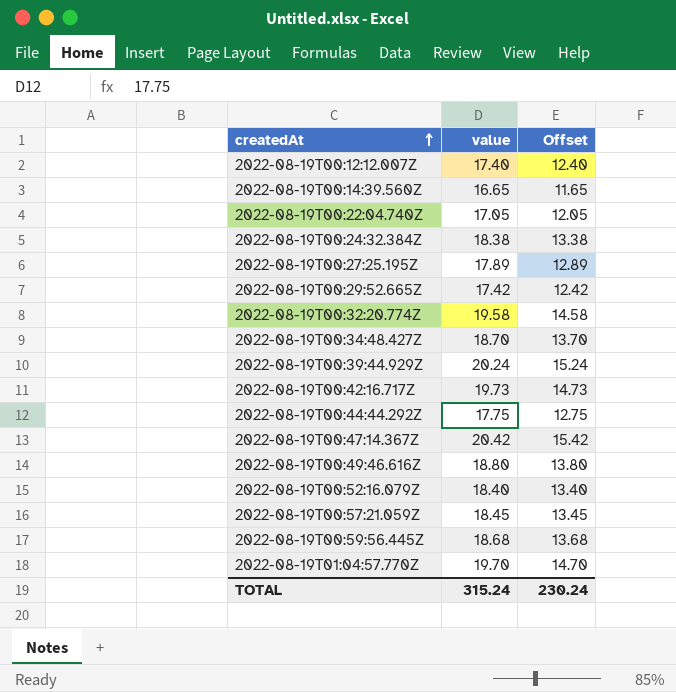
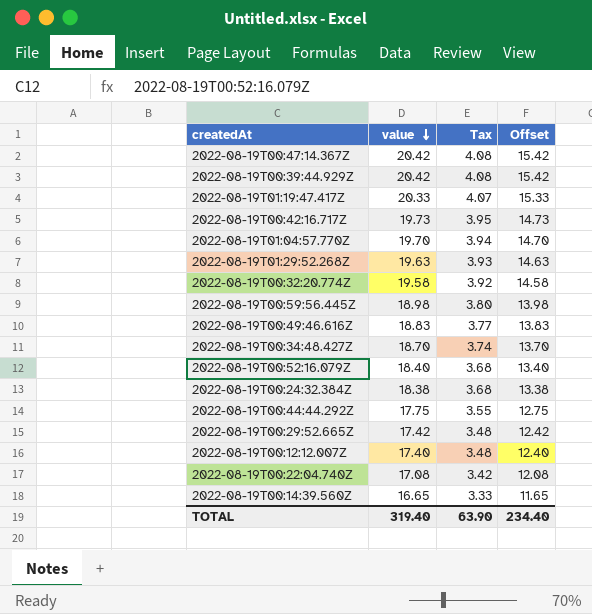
row order: createdAt ascending -> value descending
column Tax | formula: none -> [value] * 0.2
row 2022-08-19T00:27:25.195Z: 17.89 | 12.89 -> none
row 2022-08-19T00:57:21.059Z: 18.45 | 13.45 -> none
2022-08-19T00:39:44.929Z | value: 20.24 -> 20.42
2022-08-19T00:39:44.929Z | Offset: 15.24 -> 15.42
row 2022-08-19T01:19:47.417Z: none -> 20.33 | 4.07 | 15.33
row 2022-08-19T01:29:52.268Z: none -> 19.63 | 3.93 | 14.63
2022-08-19T00:59:56.445Z | value: 18.68 -> 18.98
2022-08-19T00:59:56.445Z | Offset: 13.68 -> 13.98
2022-08-19T00:49:46.616Z | value: 18.80 -> 18.83
2022-08-19T00:49:46.616Z | Offset: 13.80 -> 13.83
2022-08-19T00:22:04.740Z | value: 17.05 -> 17.08
2022-08-19T00:22:04.740Z | Offset: 12.05 -> 12.08
TOTAL | value: 315.24 -> 319.40
TOTAL | Offset: 230.24 -> 234.40

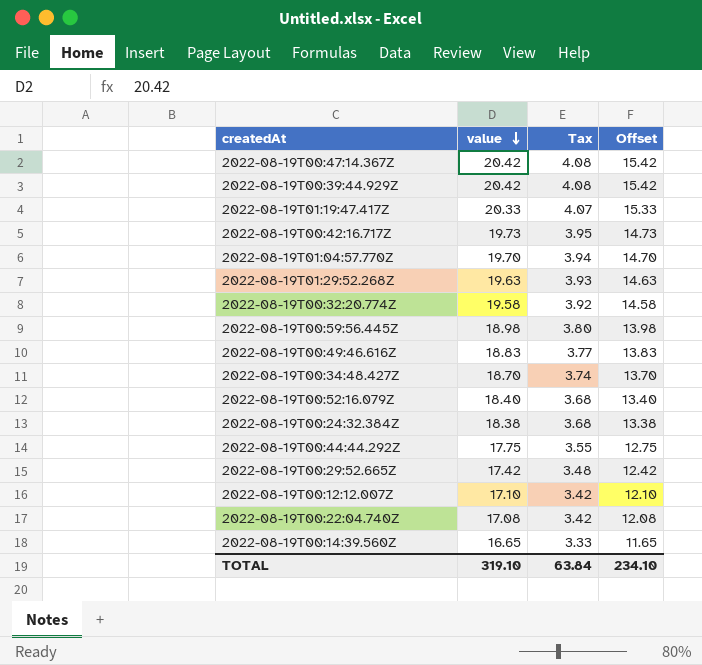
2022-08-19T00:12:12.007Z | value: 17.40 -> 17.10
2022-08-19T00:12:12.007Z | Tax: 3.48 -> 3.42
2022-08-19T00:12:12.007Z | Offset: 12.40 -> 12.10
TOTAL | value: 319.40 -> 319.10
TOTAL | Tax: 63.90 -> 63.84
TOTAL | Offset: 234.40 -> 234.10

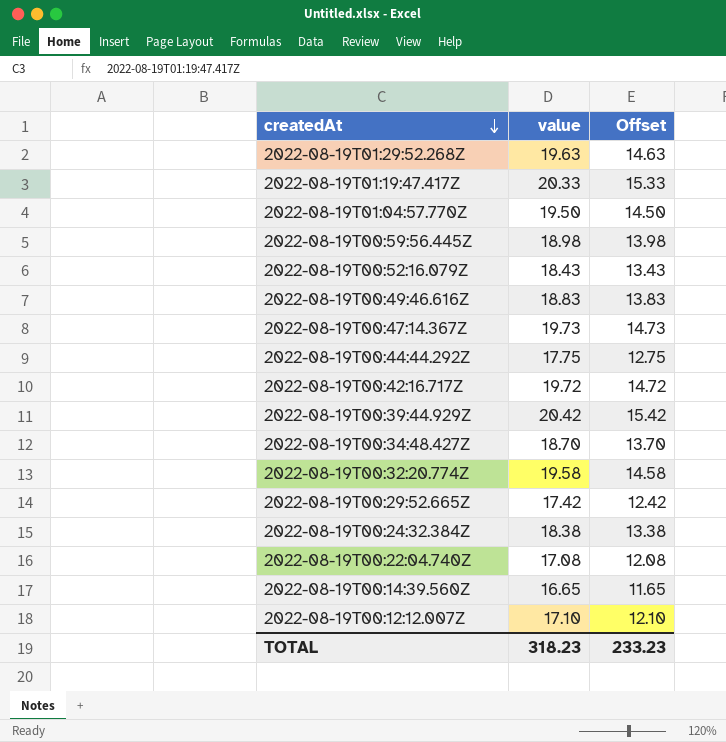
row order: value descending -> createdAt descending
column Tax | formula: [value] * 0.2 -> none
2022-08-19T01:04:57.770Z | value: 19.70 -> 19.50
2022-08-19T01:04:57.770Z | Offset: 14.70 -> 14.50
2022-08-19T00:52:16.079Z | value: 18.40 -> 18.43
2022-08-19T00:52:16.079Z | Offset: 13.40 -> 13.43
2022-08-19T00:47:14.367Z | value: 20.42 -> 19.73
2022-08-19T00:47:14.367Z | Offset: 15.42 -> 14.73
2022-08-19T00:42:16.717Z | value: 19.73 -> 19.72
2022-08-19T00:42:16.717Z | Offset: 14.73 -> 14.72
TOTAL | value: 319.10 -> 318.23
TOTAL | Offset: 234.10 -> 233.23

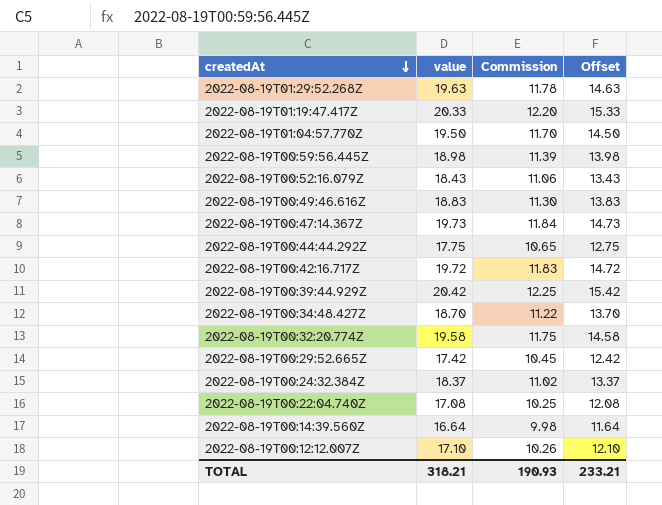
column Commission | formula: none -> [value] * 0.6
2022-08-19T00:24:32.384Z | value: 18.38 -> 18.37
2022-08-19T00:24:32.384Z | Offset: 13.38 -> 13.37
2022-08-19T00:14:39.560Z | value: 16.65 -> 16.64
2022-08-19T00:14:39.560Z | Offset: 11.65 -> 11.64
TOTAL | value: 318.23 -> 318.21
TOTAL | Offset: 233.23 -> 233.21

